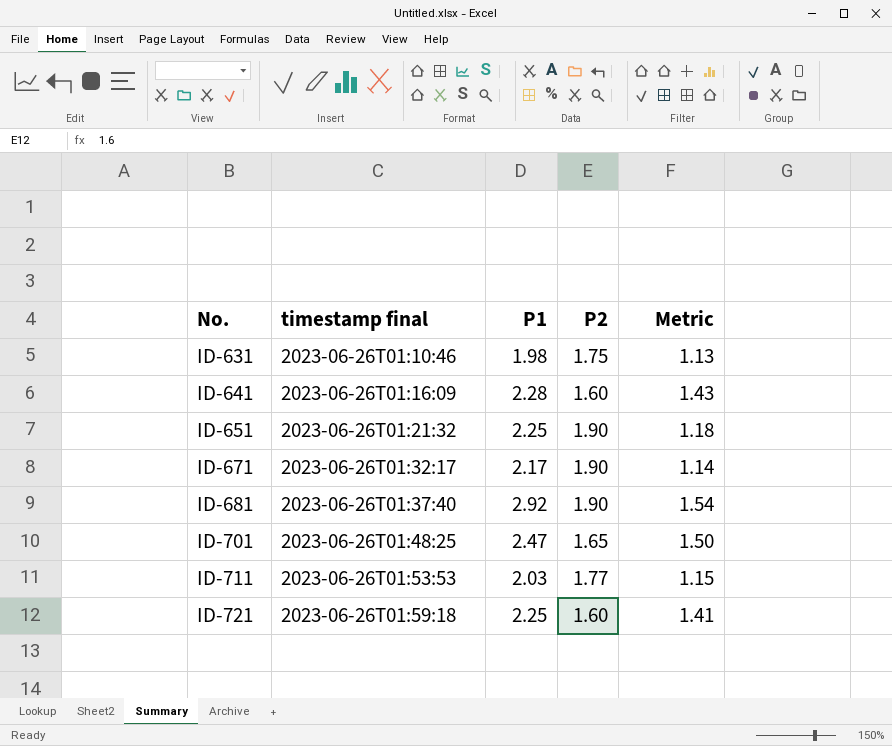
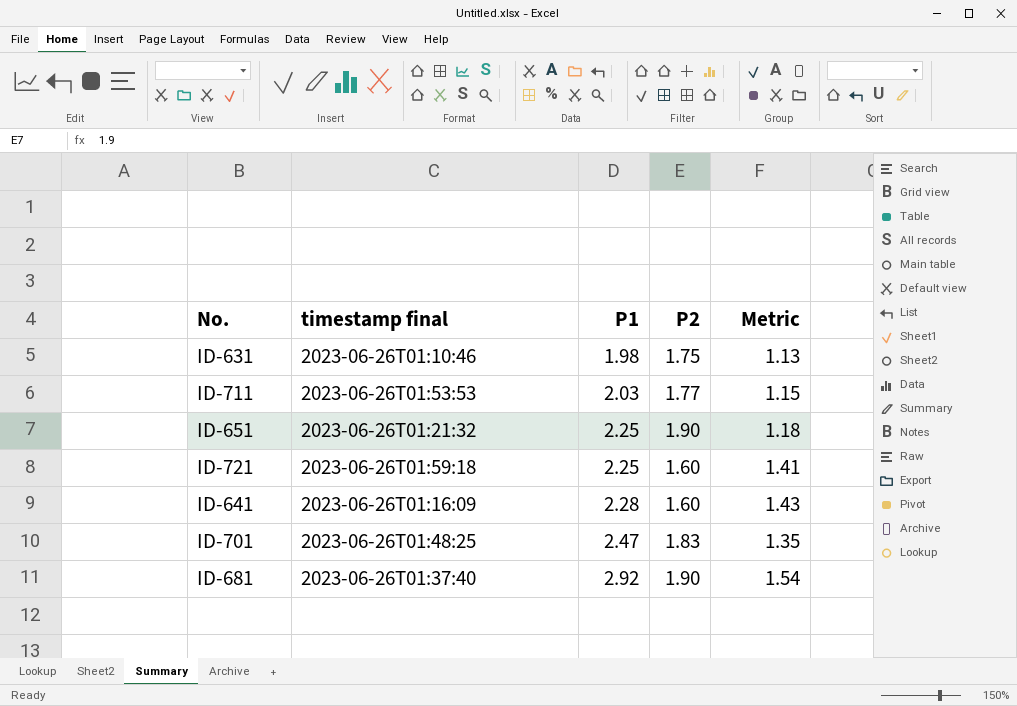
row order: No. ascending -> P1 ascending
row ID-671: 2023-06-26T01:32:17 | 2.17 | 1.90 | 1.14 -> none
ID-701 | P2: 1.65 -> 1.83
ID-701 | Metric: 1.50 -> 1.35

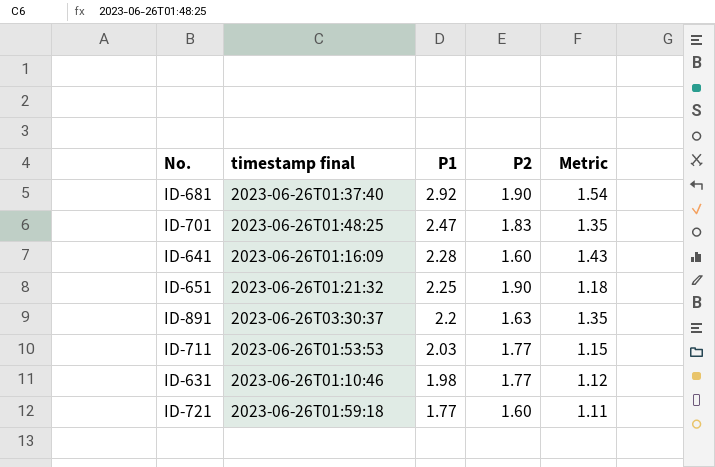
row order: P1 ascending -> P1 descending
row ID-891: none -> 2023-06-26T03:30:37 | 2.2 | 1.63 | 1.35
ID-631 | P2: 1.75 -> 1.77
ID-631 | Metric: 1.13 -> 1.12
ID-721 | P1: 2.25 -> 1.77
ID-721 | Metric: 1.41 -> 1.11

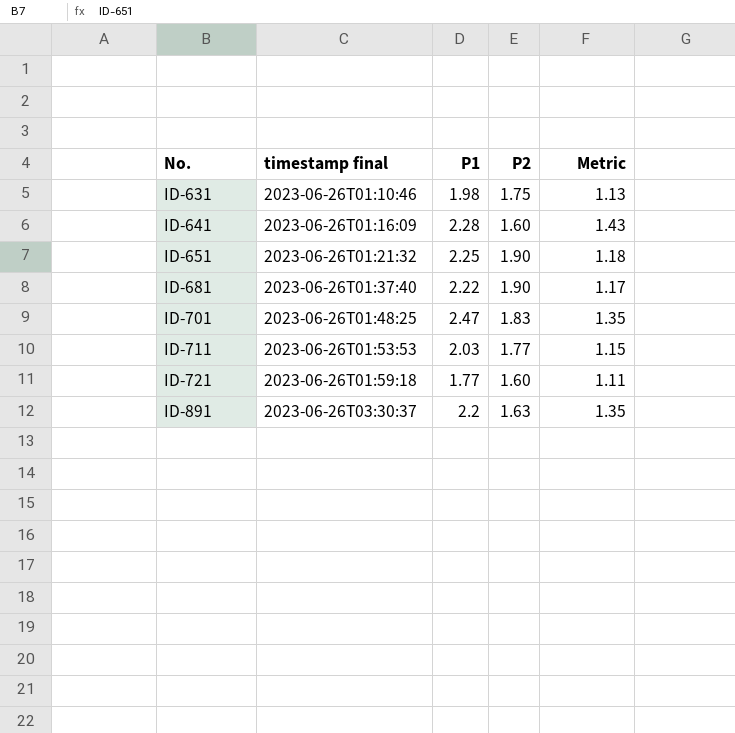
row order: P1 descending -> No. ascending
ID-631 | P2: 1.77 -> 1.75
ID-631 | Metric: 1.12 -> 1.13
ID-681 | P1: 2.92 -> 2.22
ID-681 | Metric: 1.54 -> 1.17

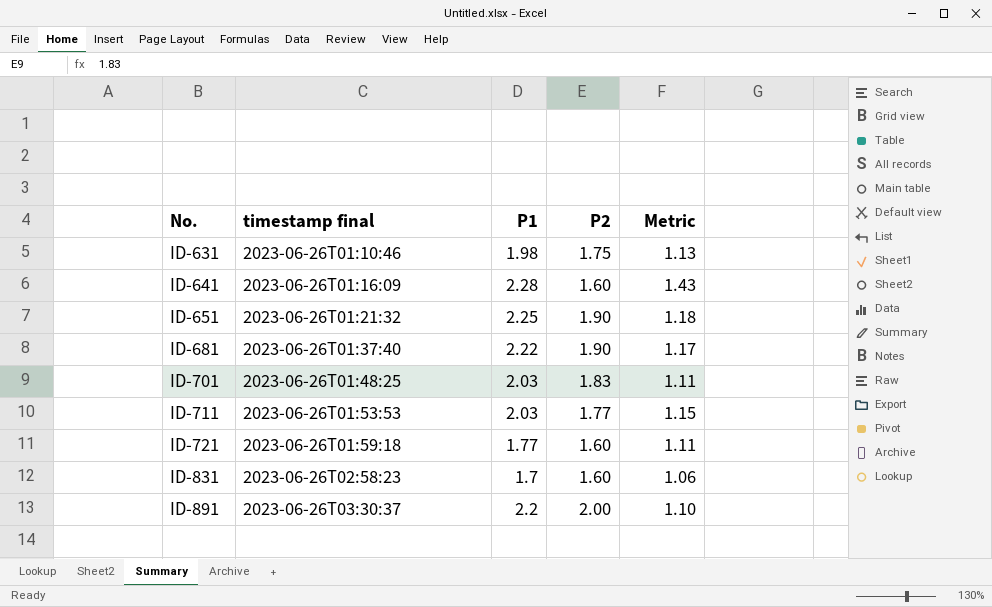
ID-701 | P1: 2.47 -> 2.03
ID-701 | Metric: 1.35 -> 1.11
row ID-831: none -> 2023-06-26T02:58:23 | 1.7 | 1.60 | 1.06
ID-891 | P2: 1.63 -> 2.00
ID-891 | Metric: 1.35 -> 1.10

